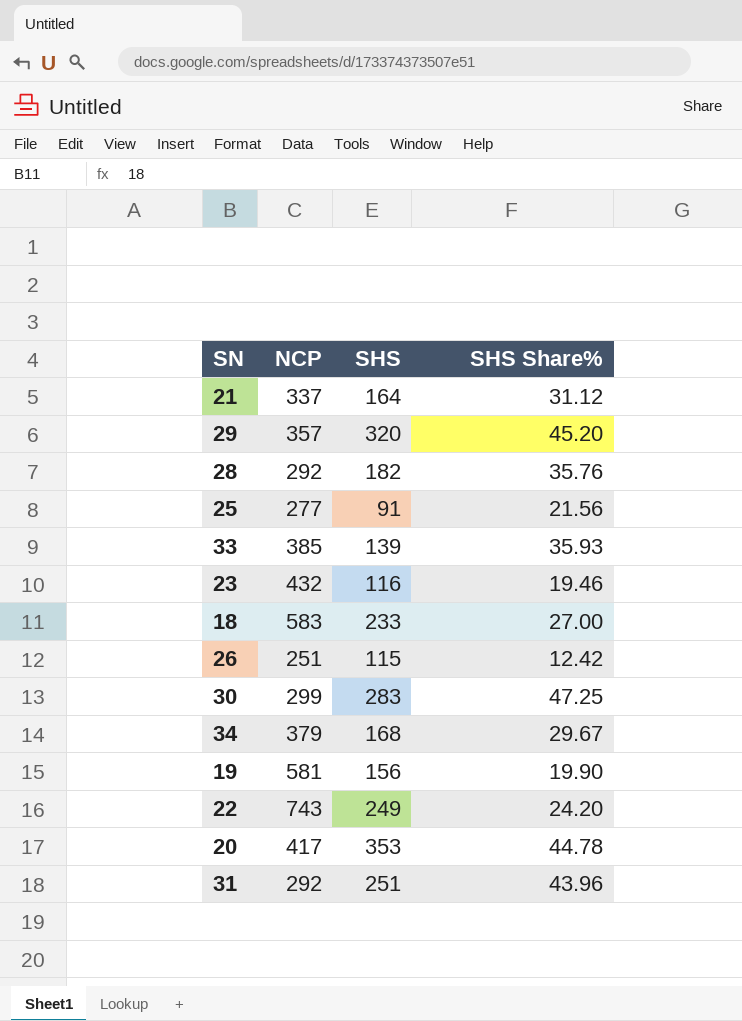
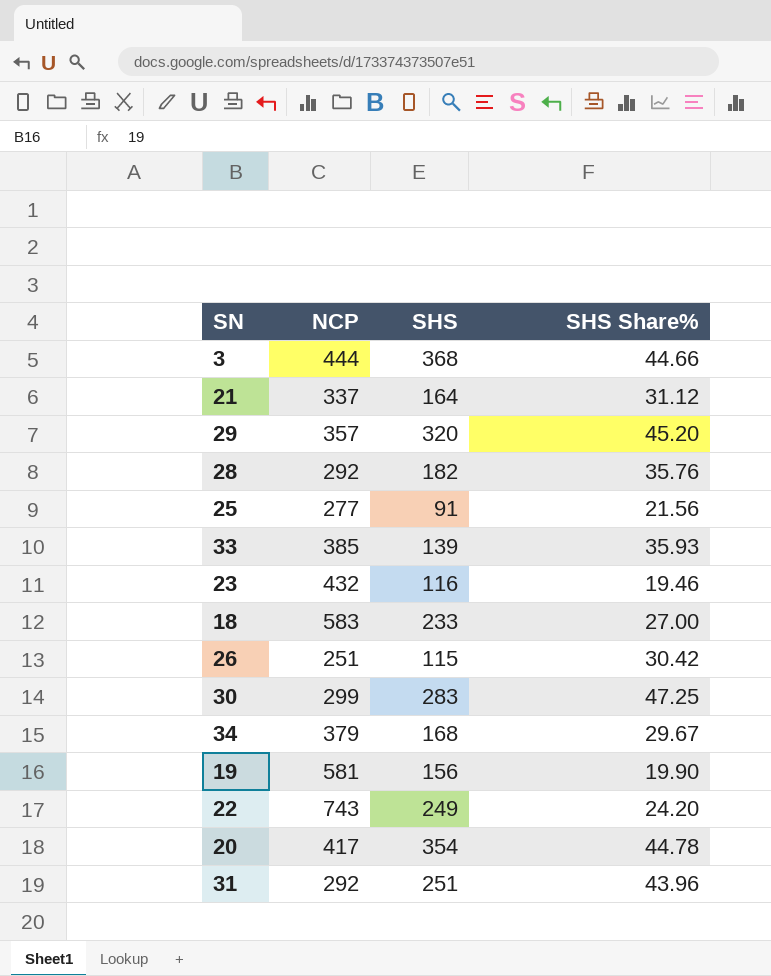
row 3: none -> 444 | 368 | 44.66
26 | SHS Share%: 12.42 -> 30.42
20 | SHS: 353 -> 354

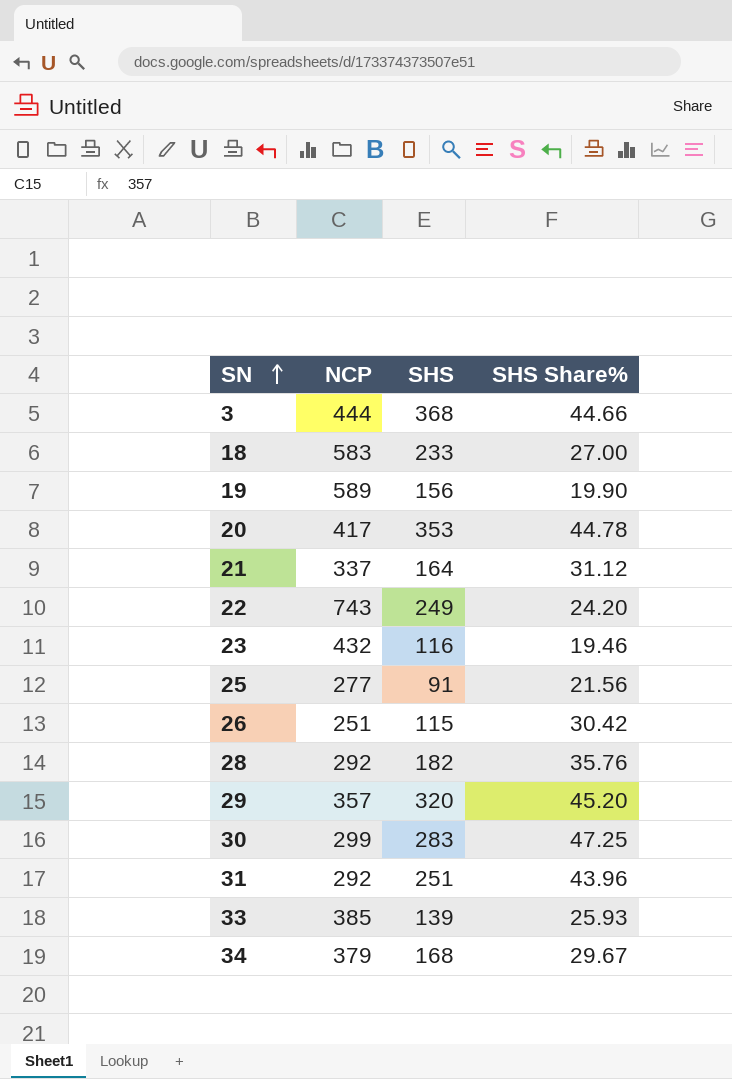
row order: none -> SN ascending
19 | NCP: 581 -> 589
20 | SHS: 354 -> 353
33 | SHS Share%: 35.93 -> 25.93

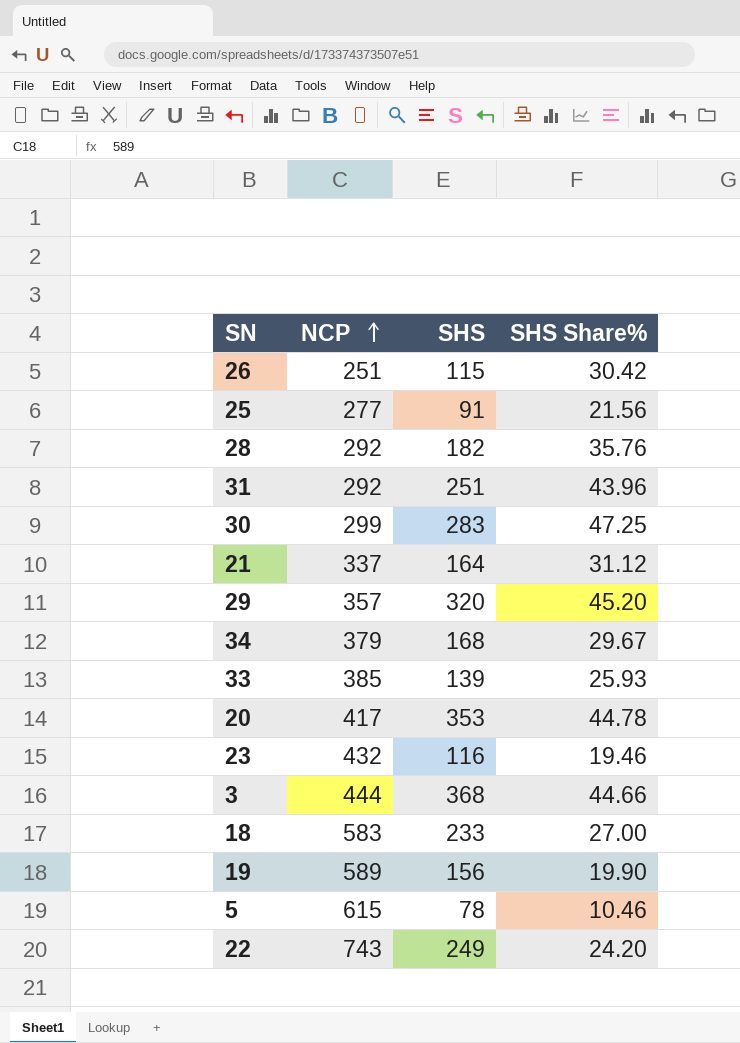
row order: SN ascending -> NCP ascending
row 5: none -> 615 | 78 | 10.46

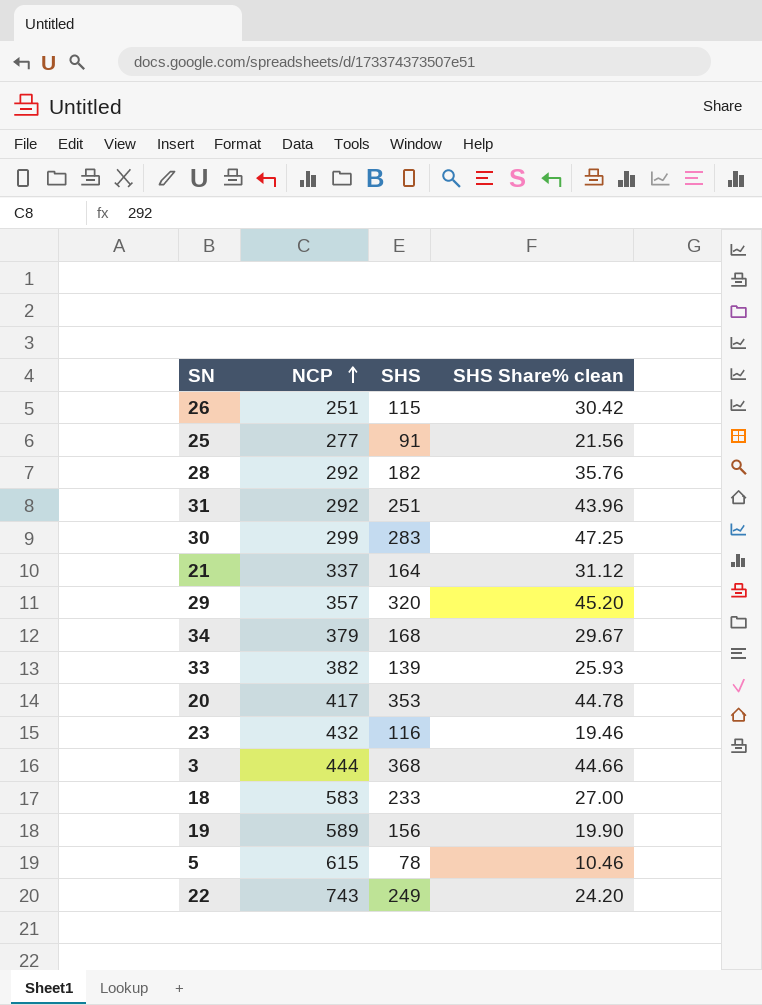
column name: SHS Share% -> SHS Share% clean
33 | NCP: 385 -> 382

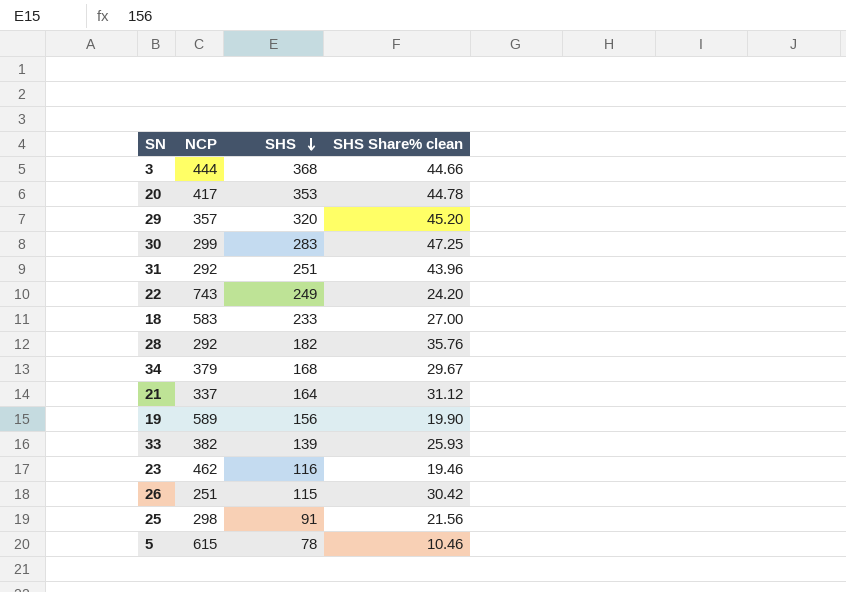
row order: NCP ascending -> SHS descending
23 | NCP: 432 -> 462
25 | NCP: 277 -> 298

